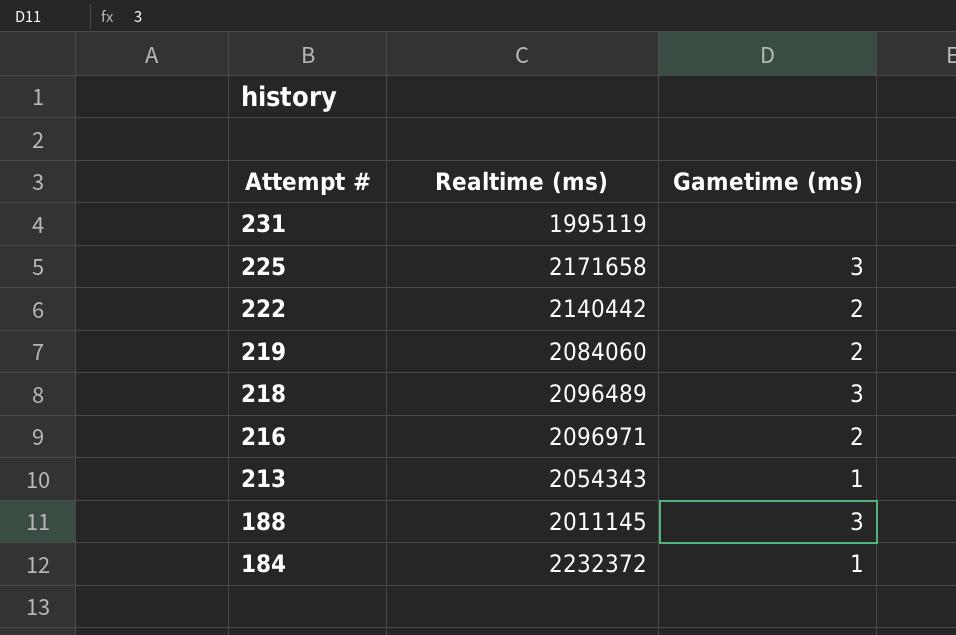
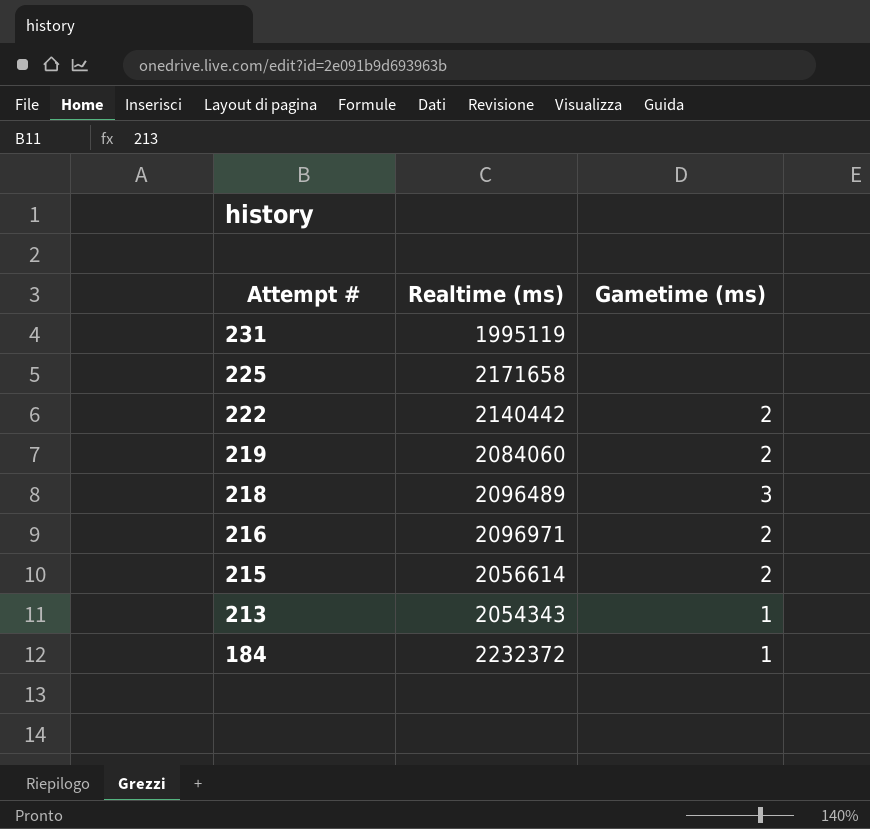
row 188: 2011145 | 3 -> none
225 | Gametime (ms): 3 -> none
row 215: none -> 2056614 | 2

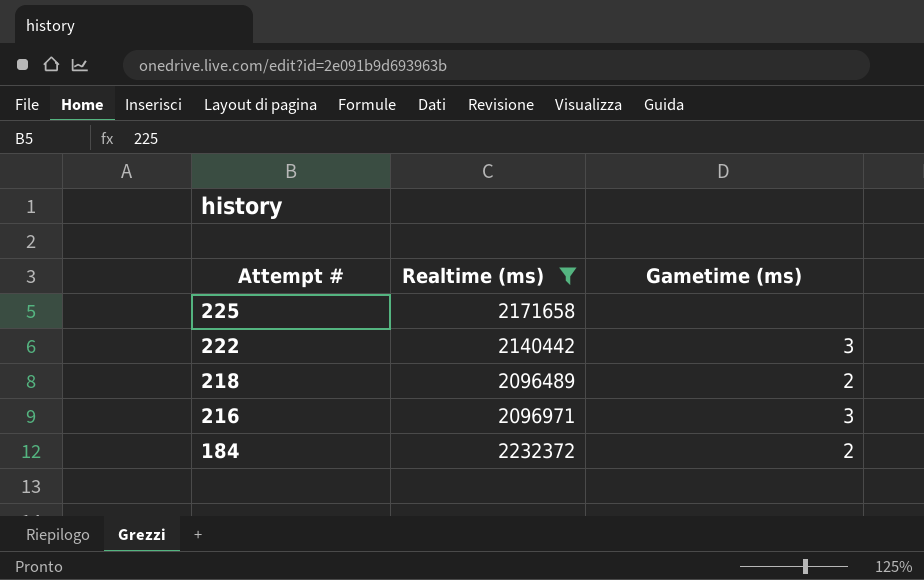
filter: none -> Realtime (ms) >= 2096489
222 | Gametime (ms): 2 -> 3
218 | Gametime (ms): 3 -> 2
216 | Gametime (ms): 2 -> 3
184 | Gametime (ms): 1 -> 2

